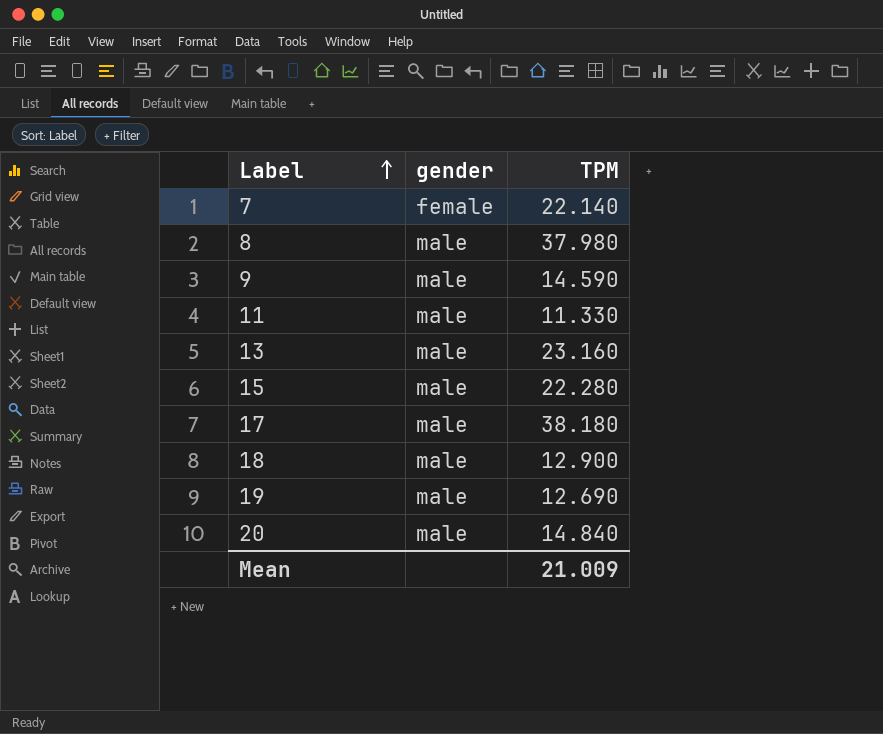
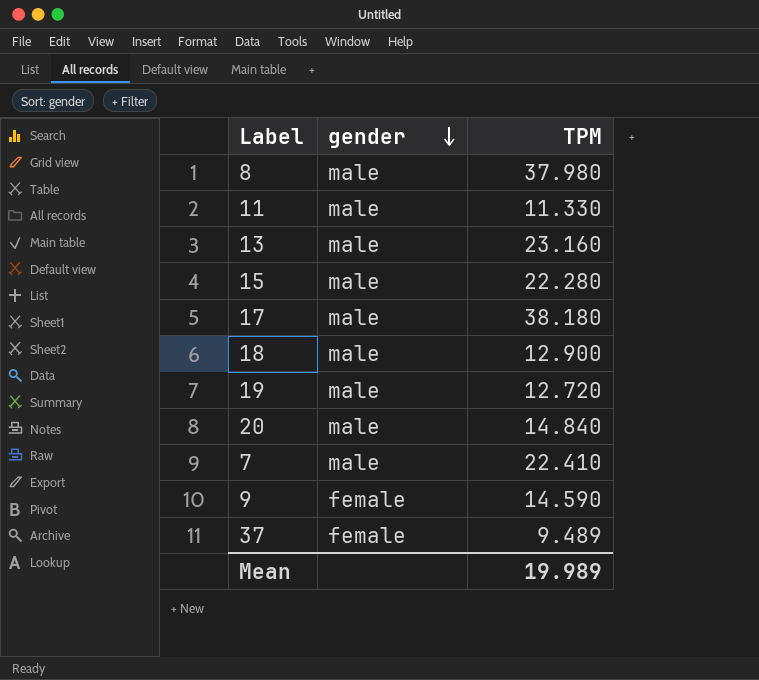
row order: Label ascending -> gender descending
19 | TPM: 12.690 -> 12.720
7 | gender: female -> male
7 | TPM: 22.140 -> 22.410
9 | gender: male -> female
row 37: none -> female | 9.489
Mean | TPM: 21.009 -> 19.989

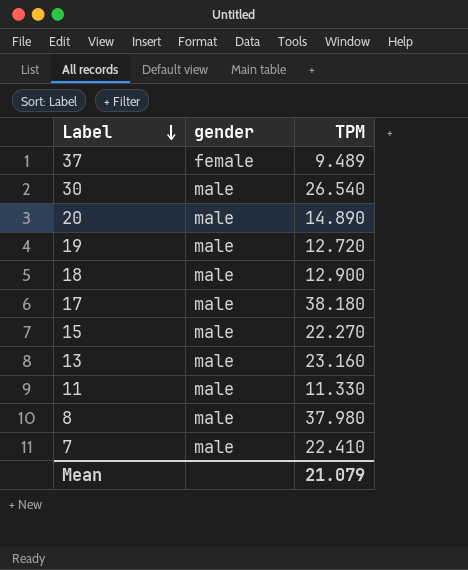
row order: gender descending -> Label descending
row 9: female | 14.590 -> none
row 30: none -> male | 26.540
20 | TPM: 14.840 -> 14.890
15 | TPM: 22.280 -> 22.270
Mean | TPM: 19.989 -> 21.079

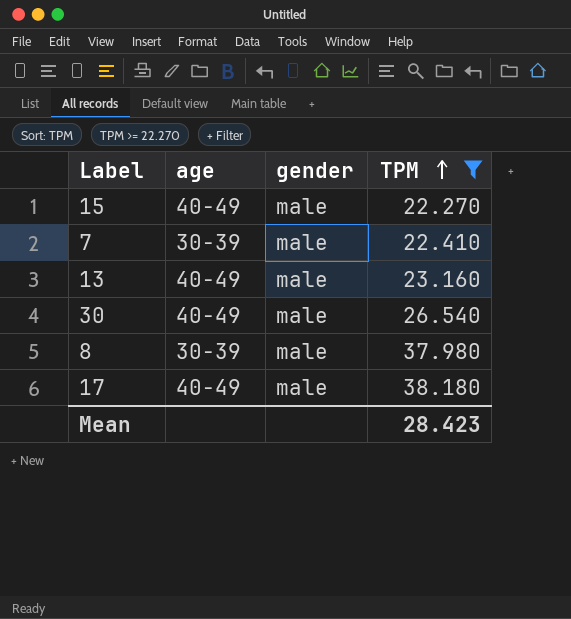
filter: none -> TPM >= 22.270
row order: Label descending -> TPM ascending
column age | position: none -> 2
Mean | TPM: 21.079 -> 28.423

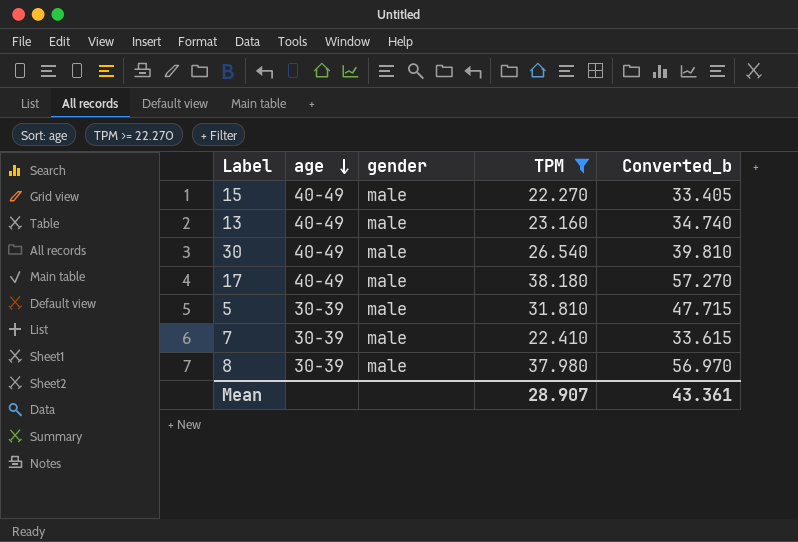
row order: TPM ascending -> age descending
column Converted_b | formula: none -> [TPM] * 1.5
row 5: none -> 30-39 | male | 31.810 | 47.715
Mean | TPM: 28.423 -> 28.907

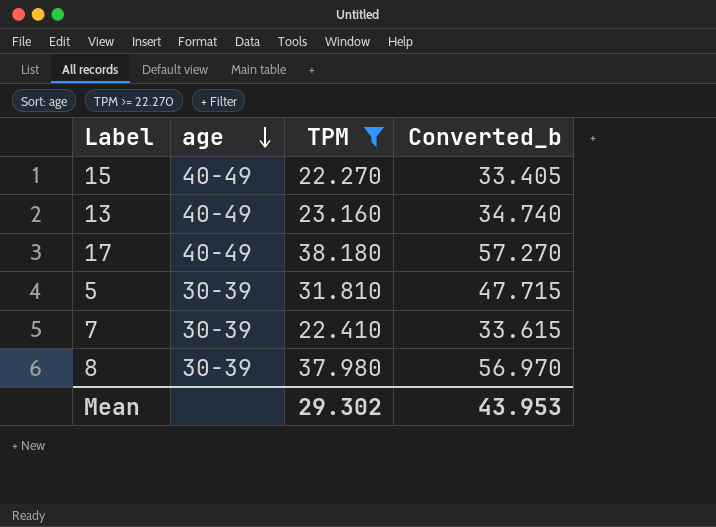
column gender | position: 3 -> none
row 30: 40-49 | male | 26.540 | 39.810 -> none
Mean | TPM: 28.907 -> 29.302
Mean | Converted_b: 43.361 -> 43.953

